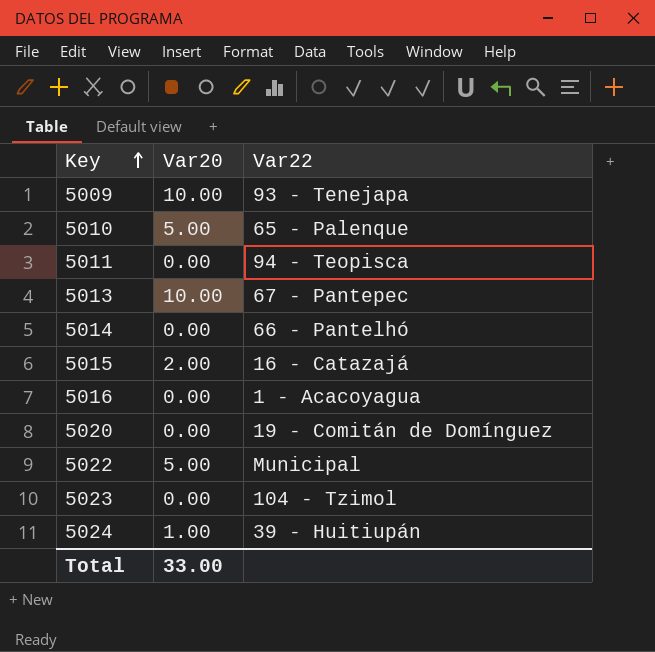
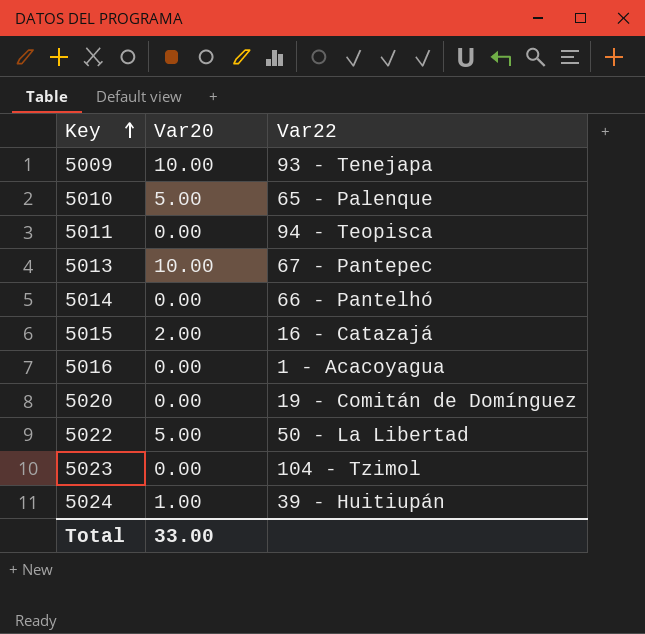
5022 | Var22: Municipal -> 50 - La Libertad

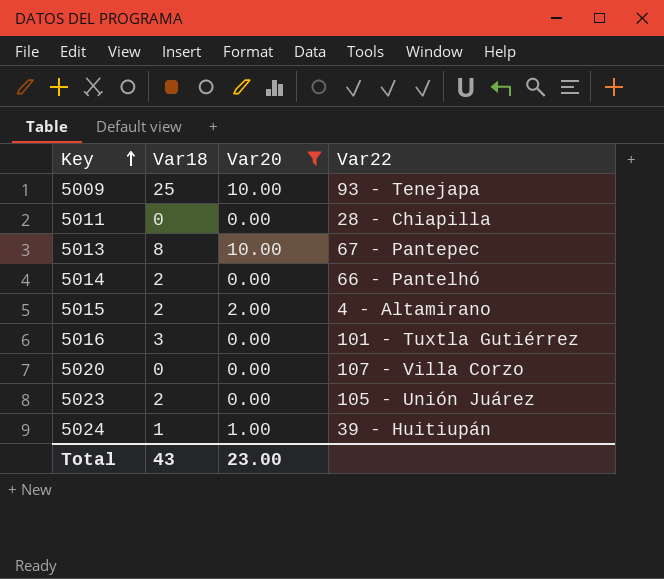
filter: none -> Var20 != 5.00
column Var18 | position: none -> 2
5011 | Var22: 94 - Teopisca -> 28 - Chiapilla
5015 | Var22: 16 - Catazajá -> 4 - Altamirano
5016 | Var22: 1 - Acacoyagua -> 101 - Tuxtla Gutiérrez
5020 | Var22: 19 - Comitán de Domínguez -> 107 - Villa Corzo
5023 | Var22: 104 - Tzimol -> 105 - Unión Juárez
Total | Var20: 33.00 -> 23.00

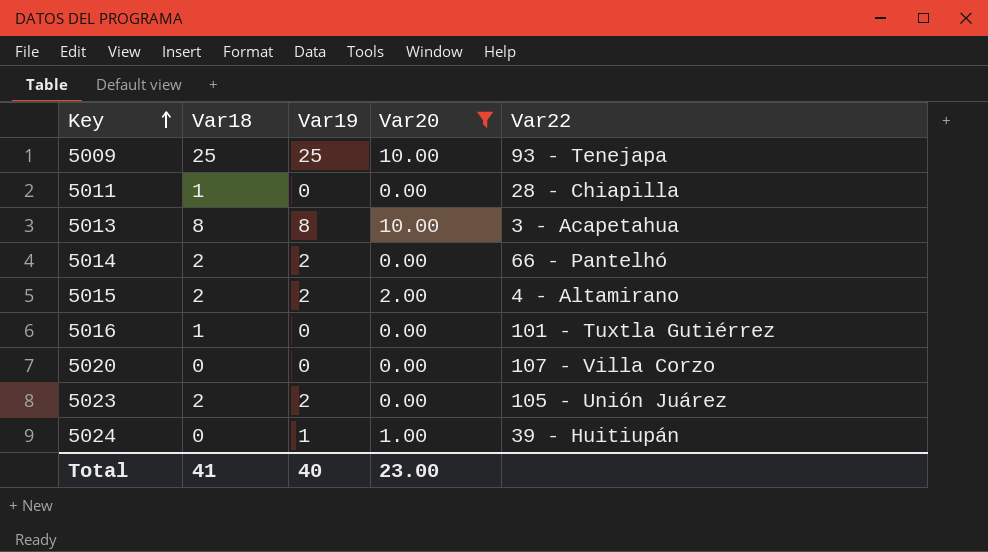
column Var19 | position: none -> 3
5011 | Var18: 0 -> 1
5013 | Var22: 67 - Pantepec -> 3 - Acapetahua
5016 | Var18: 3 -> 1
5024 | Var18: 1 -> 0
Total | Var18: 43 -> 41

